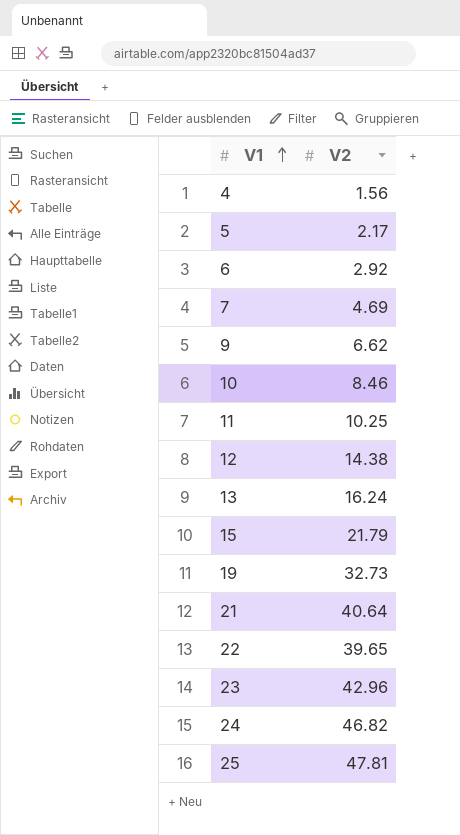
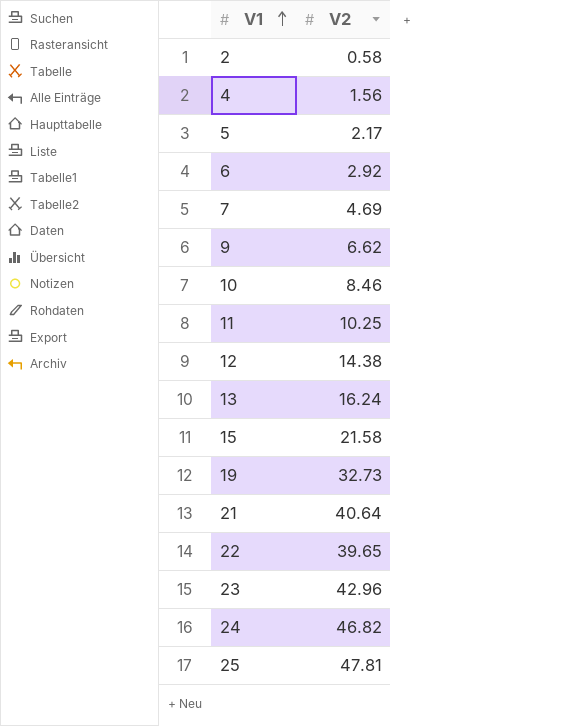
row 2: none -> 0.58
15 | V2: 21.79 -> 21.58

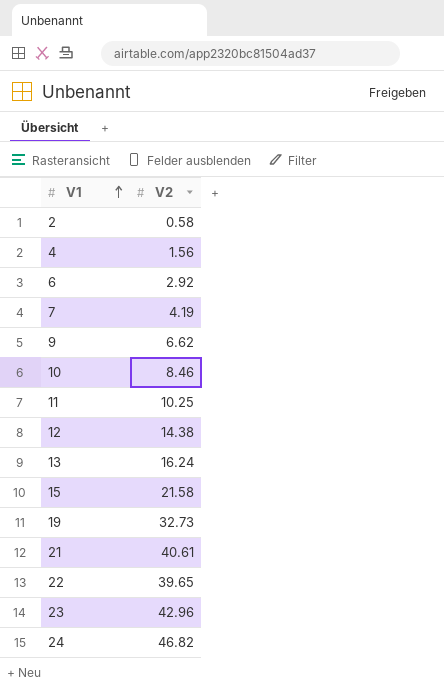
row 5: 2.17 -> none
row 25: 47.81 -> none
7 | V2: 4.69 -> 4.19
21 | V2: 40.64 -> 40.61

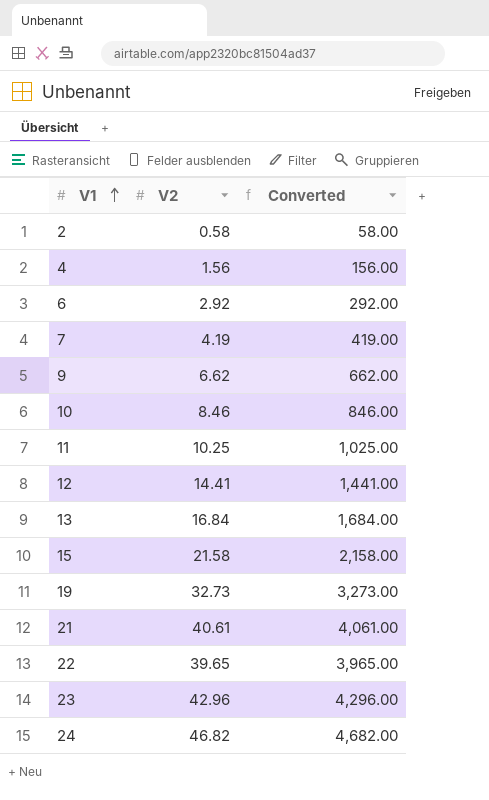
column Converted | formula: none -> [V2] * 100
12 | V2: 14.38 -> 14.41
13 | V2: 16.24 -> 16.84

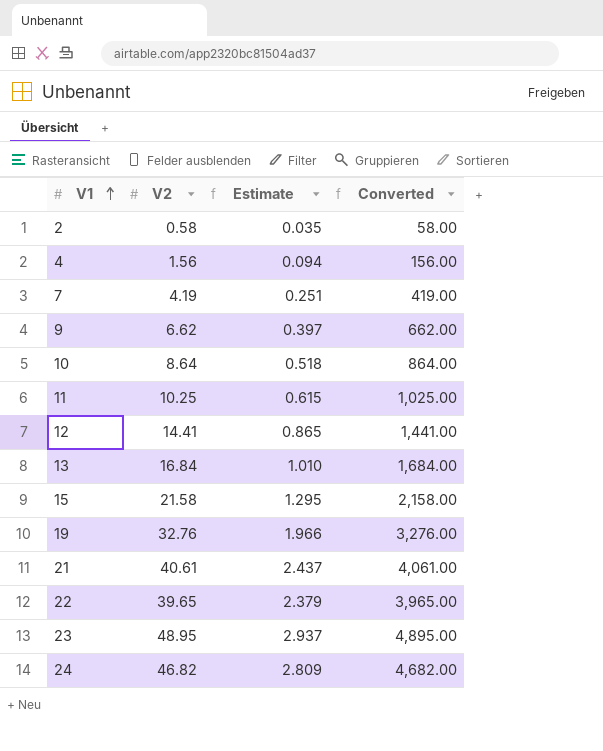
column Estimate | formula: none -> [V2] * 0.06
row 6: 2.92 | 292.00 -> none
10 | V2: 8.46 -> 8.64
10 | Converted: 846.00 -> 864.00
19 | V2: 32.73 -> 32.76
19 | Converted: 3,273.00 -> 3,276.00
23 | V2: 42.96 -> 48.95
23 | Converted: 4,296.00 -> 4,895.00

